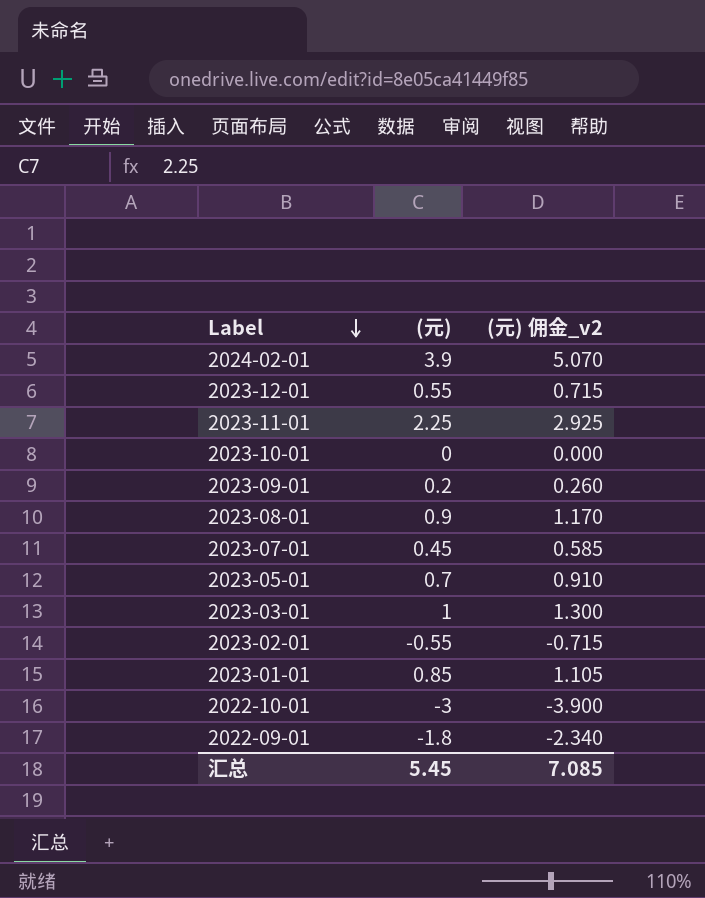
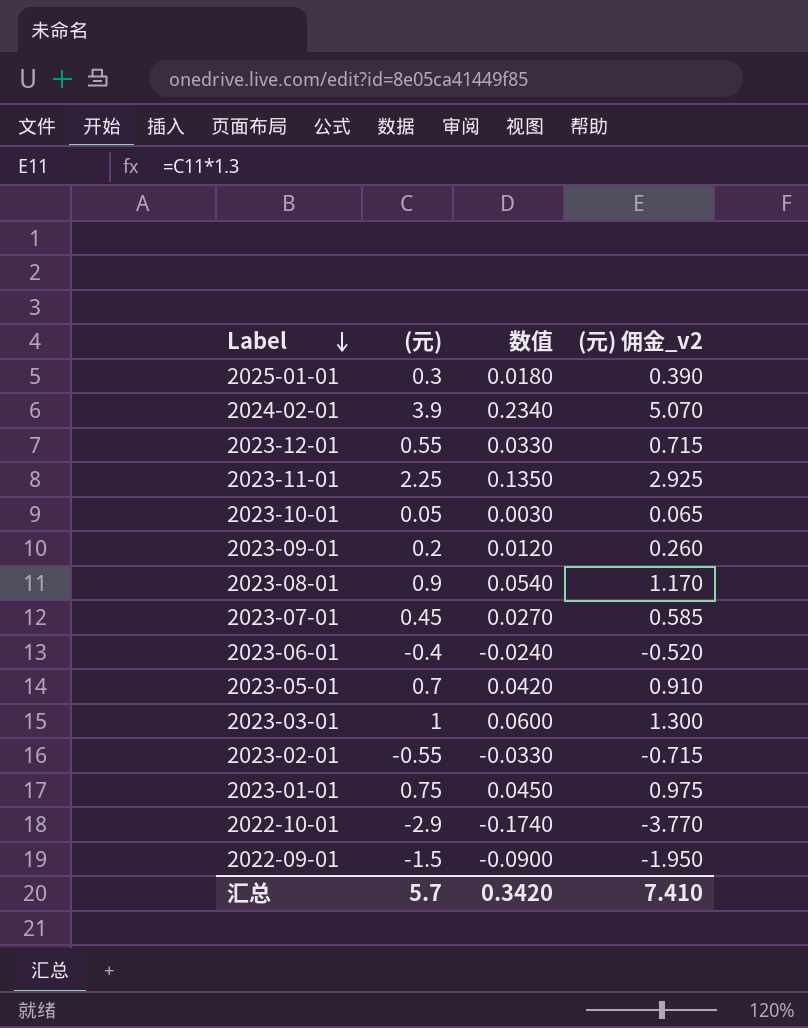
column 数值 | formula: none -> [(元)] * 0.06
row 2025-01-01: none -> 0.3 | 0.0180 | 0.390
2023-10-01 | (元): 0 -> 0.05
2023-10-01 | (元) 佣金_v2: 0.000 -> 0.065
row 2023-06-01: none -> -0.4 | -0.0240 | -0.520
2023-01-01 | (元): 0.85 -> 0.75
2023-01-01 | (元) 佣金_v2: 1.105 -> 0.975
2022-10-01 | (元): -3 -> -2.9
2022-10-01 | (元) 佣金_v2: -3.900 -> -3.770
2022-09-01 | (元): -1.8 -> -1.5
2022-09-01 | (元) 佣金_v2: -2.340 -> -1.950
汇总 | (元): 5.45 -> 5.7
汇总 | (元) 佣金_v2: 7.085 -> 7.410

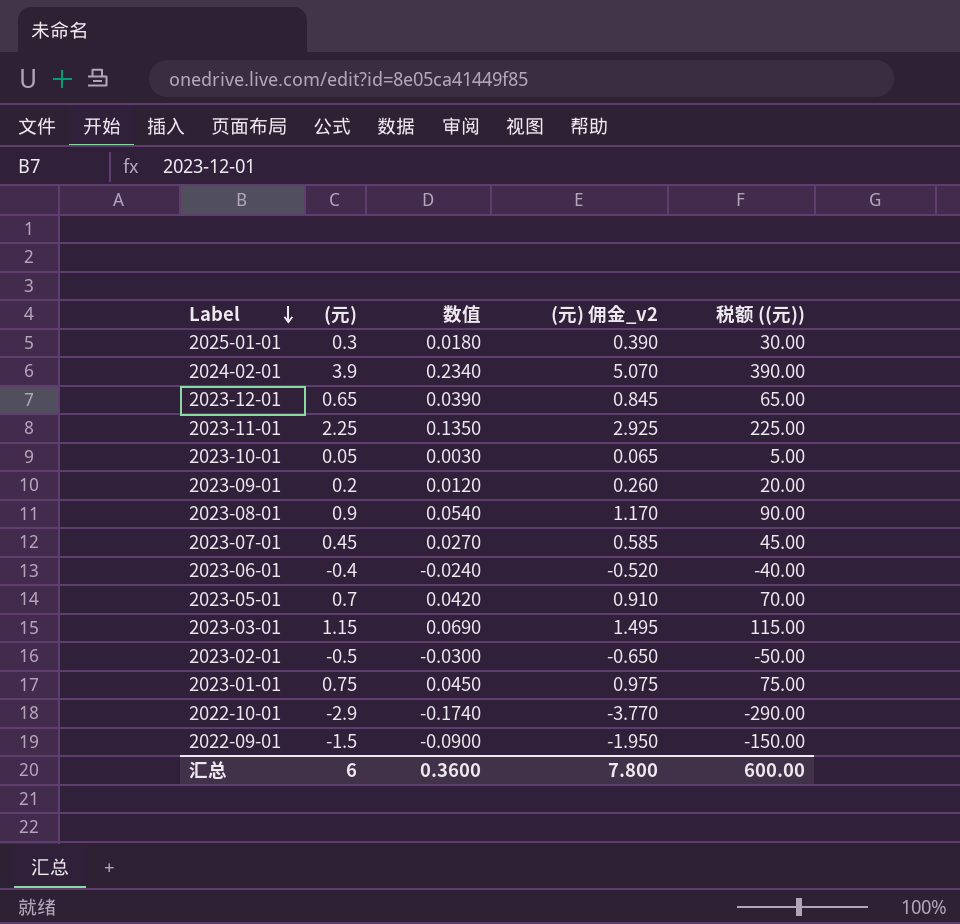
column 税额 ((元)) | formula: none -> [(元)] * 100
2023-12-01 | (元): 0.55 -> 0.65
2023-12-01 | 数值: 0.0330 -> 0.0390
2023-12-01 | (元) 佣金_v2: 0.715 -> 0.845
2023-03-01 | (元): 1 -> 1.15
2023-03-01 | 数值: 0.0600 -> 0.0690
2023-03-01 | (元) 佣金_v2: 1.300 -> 1.495
2023-02-01 | (元): -0.55 -> -0.5
2023-02-01 | 数值: -0.0330 -> -0.0300
2023-02-01 | (元) 佣金_v2: -0.715 -> -0.650
汇总 | (元): 5.7 -> 6
汇总 | 数值: 0.3420 -> 0.3600
汇总 | (元) 佣金_v2: 7.410 -> 7.800

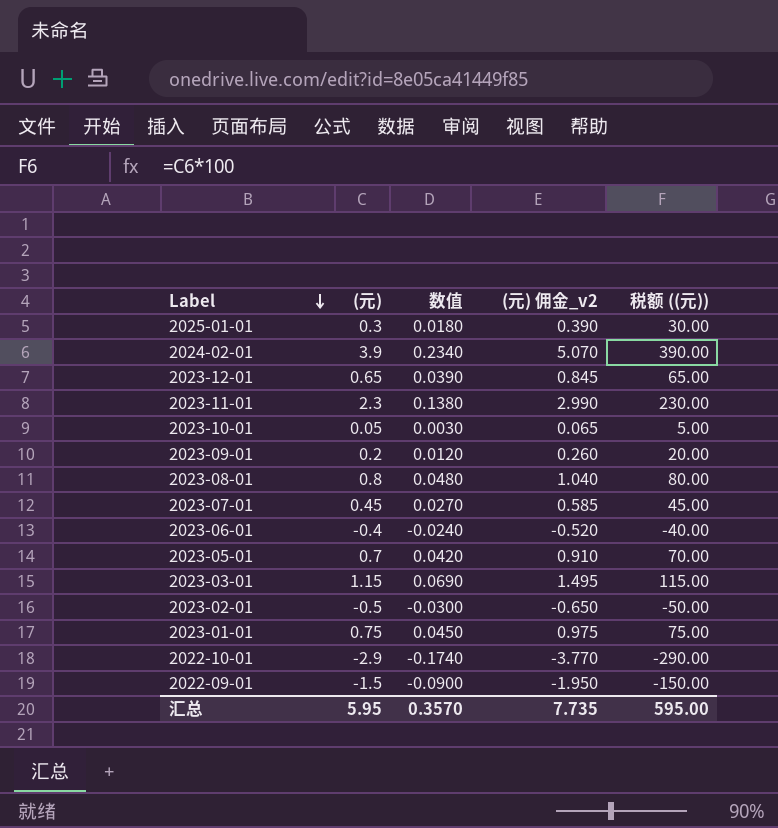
2023-11-01 | (元): 2.25 -> 2.3
2023-11-01 | 数值: 0.1350 -> 0.1380
2023-11-01 | (元) 佣金_v2: 2.925 -> 2.990
2023-11-01 | 税额 ((元)): 225.00 -> 230.00
2023-08-01 | (元): 0.9 -> 0.8
2023-08-01 | 数值: 0.0540 -> 0.0480
2023-08-01 | (元) 佣金_v2: 1.170 -> 1.040
2023-08-01 | 税额 ((元)): 90.00 -> 80.00
汇总 | (元): 6 -> 5.95
汇总 | 数值: 0.3600 -> 0.3570
汇总 | (元) 佣金_v2: 7.800 -> 7.735
汇总 | 税额 ((元)): 600.00 -> 595.00

